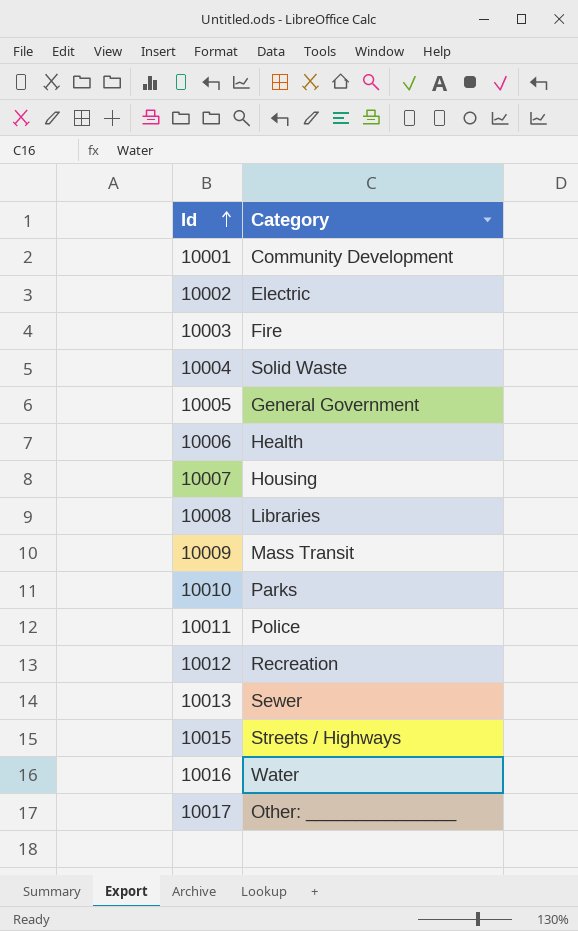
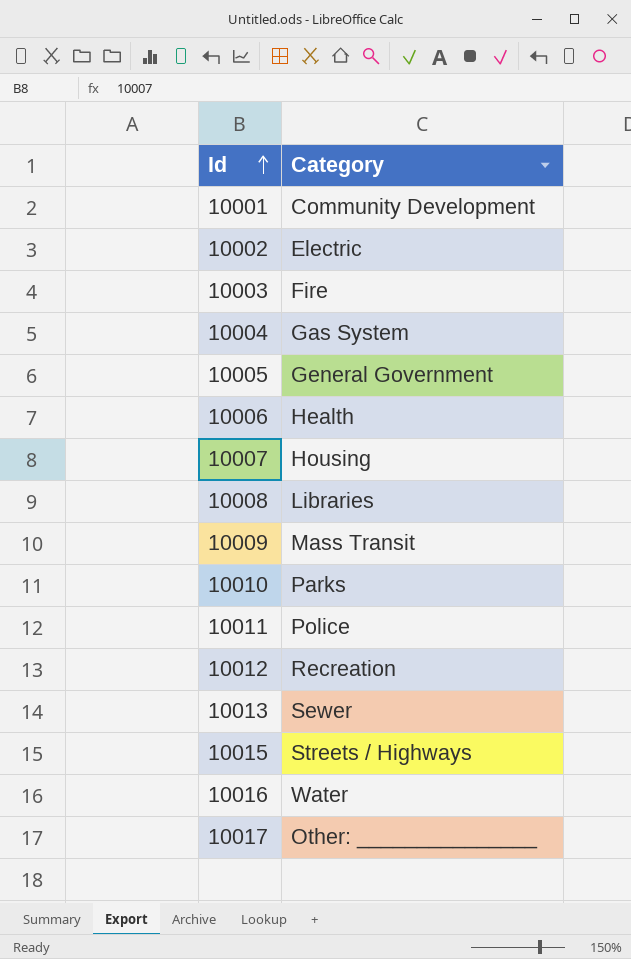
10004 | Category: Solid Waste -> Gas System

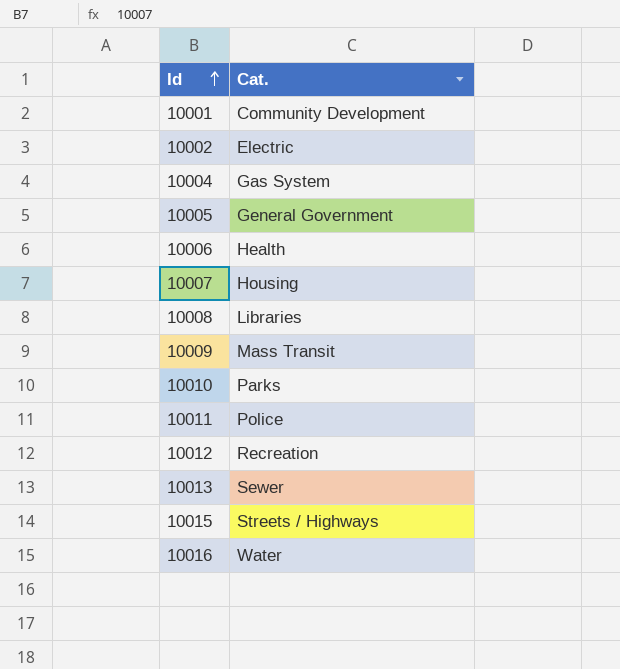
column name: Category -> Cat.
row 10003: Fire -> none
row 10017: Other: _______________ -> none

